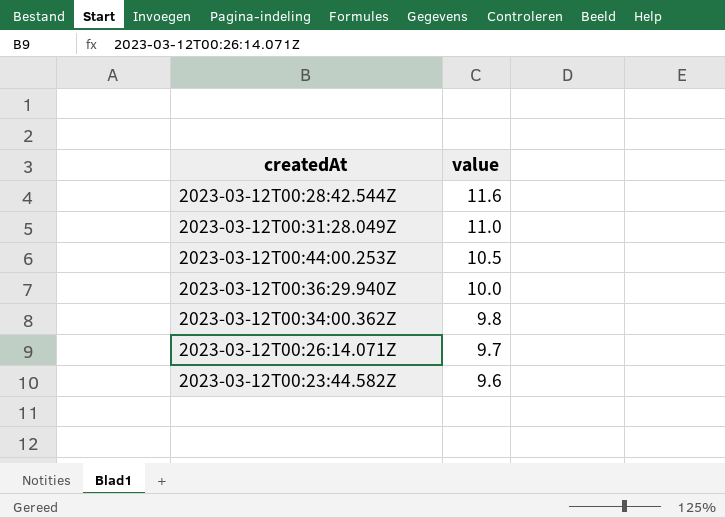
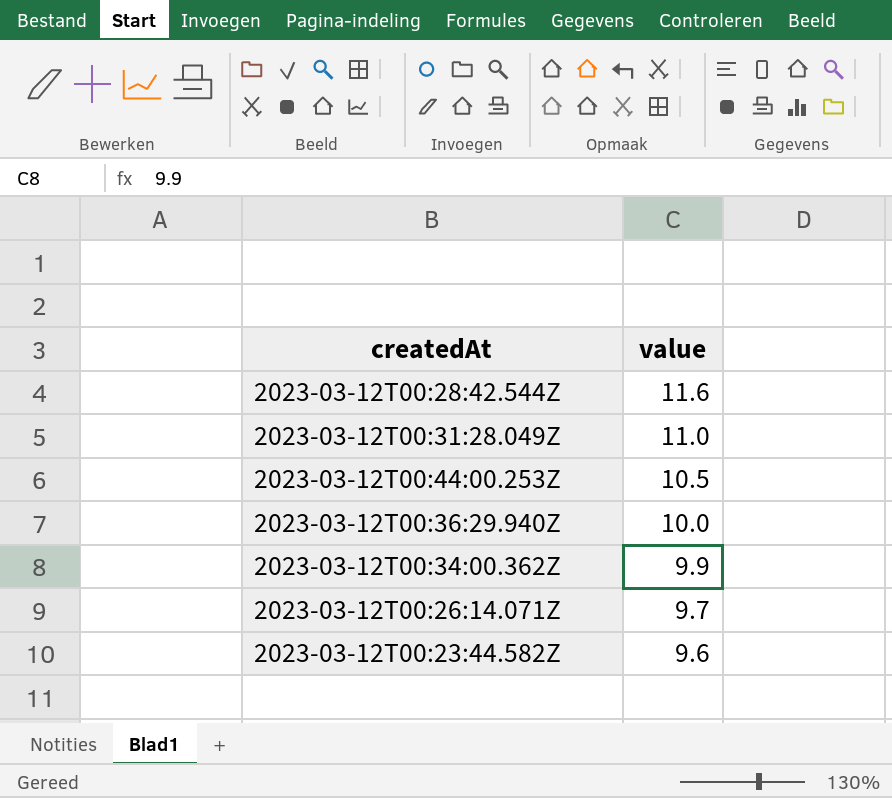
2023-03-12T00:34:00.362Z | value: 9.8 -> 9.9

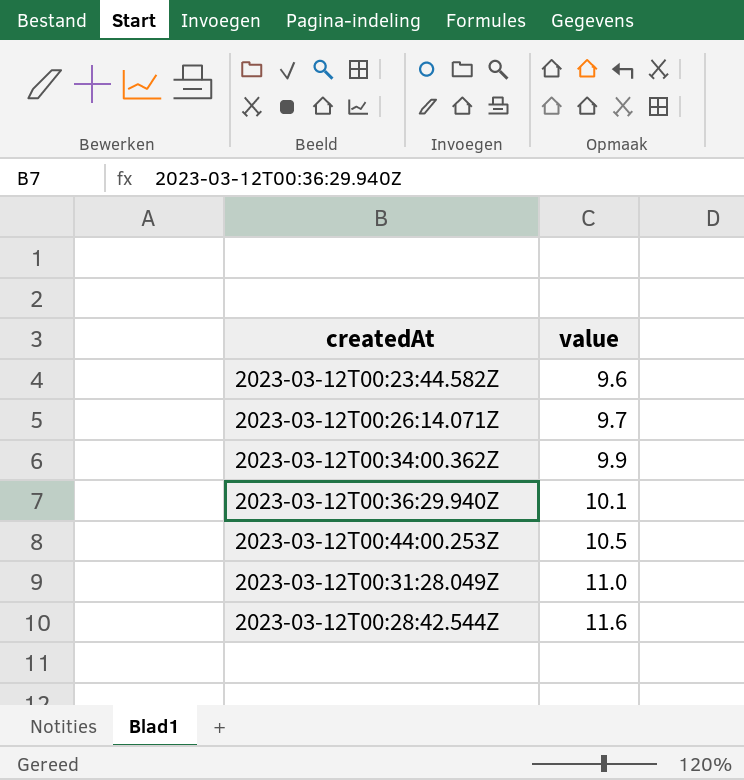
row order: value descending -> value ascending
2023-03-12T00:36:29.940Z | value: 10.0 -> 10.1

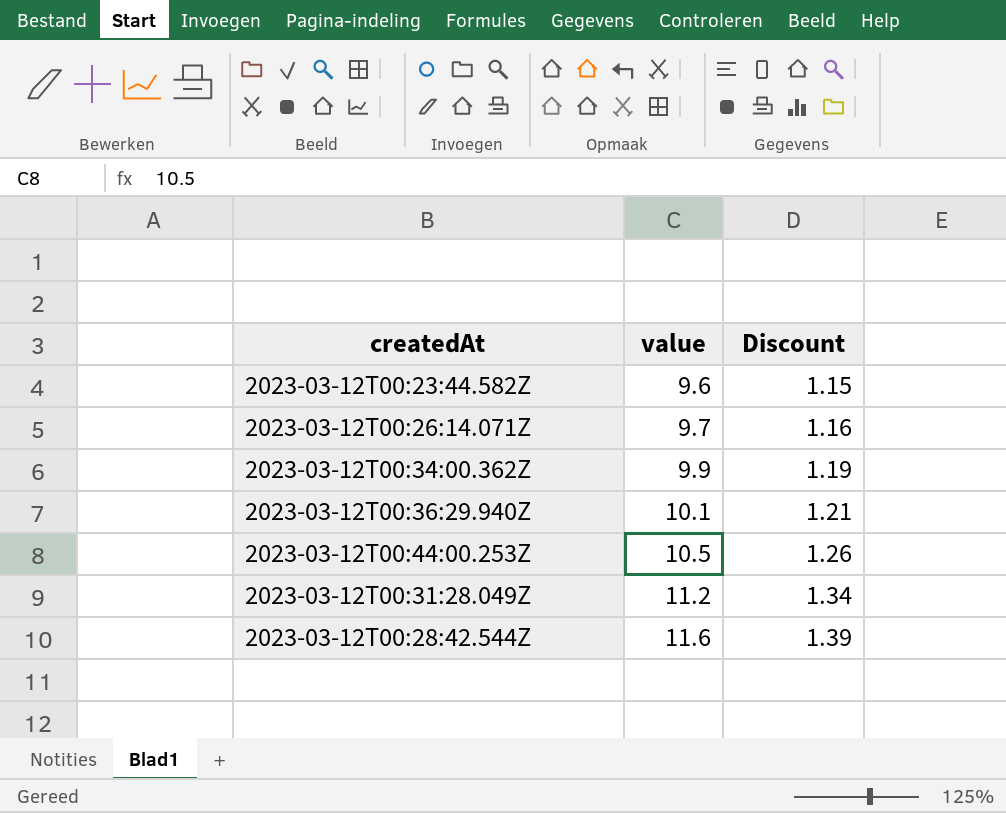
column Discount | formula: none -> [value] * 0.12
2023-03-12T00:31:28.049Z | value: 11.0 -> 11.2

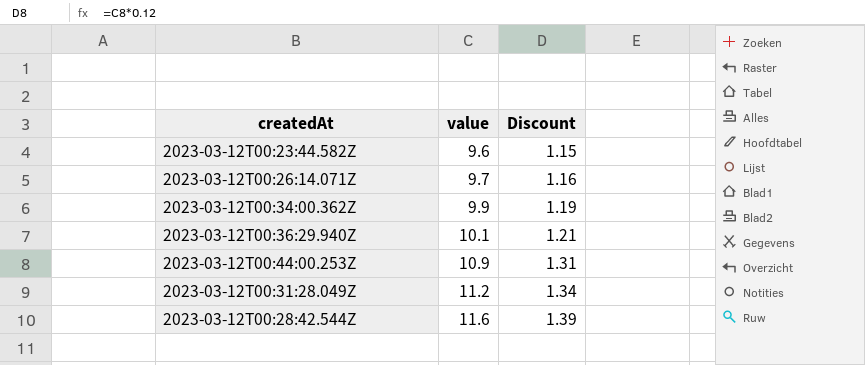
2023-03-12T00:44:00.253Z | value: 10.5 -> 10.9
2023-03-12T00:44:00.253Z | Discount: 1.26 -> 1.31

